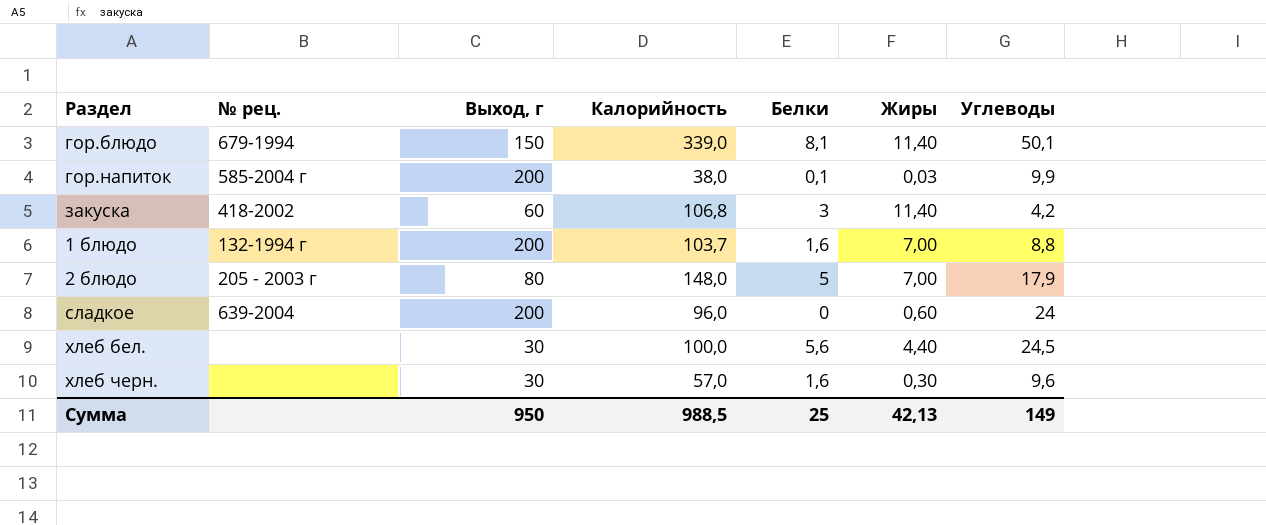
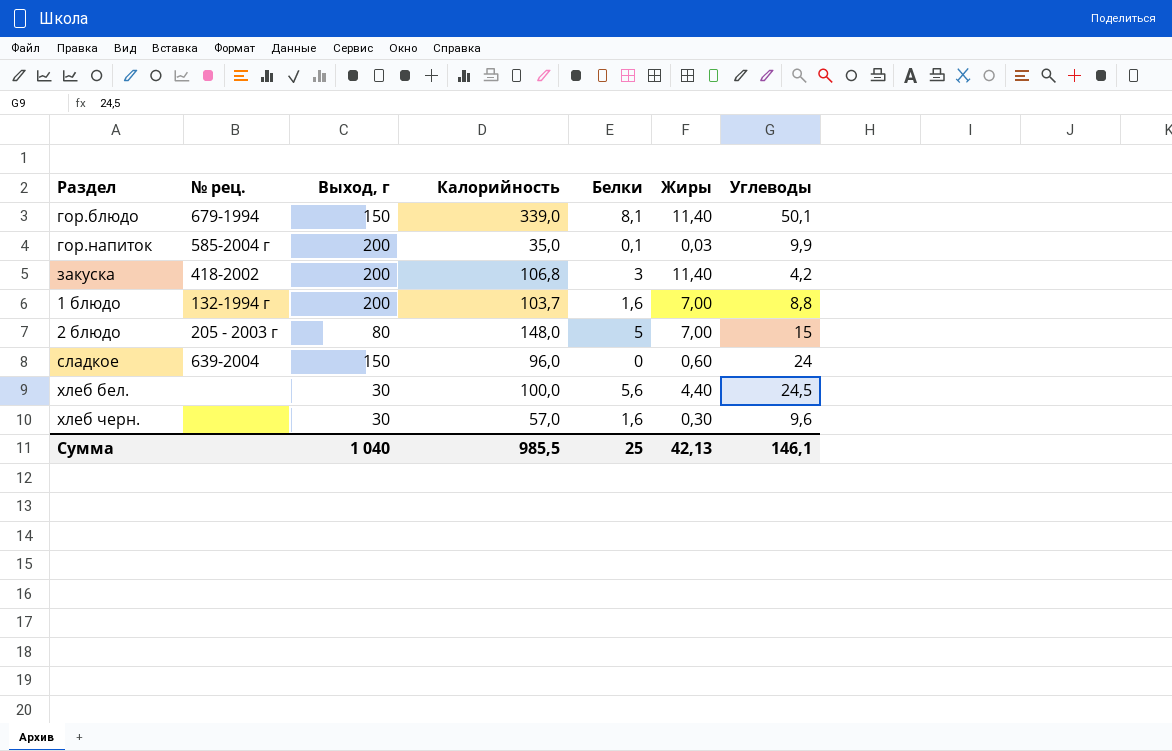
гор.напиток | Калорийность: 38,0 -> 35,0
закуска | Выход, г: 60 -> 200
2 блюдо | Углеводы: 17,9 -> 15
сладкое | Выход, г: 200 -> 150
Сумма | Выход, г: 950 -> 1 040
Сумма | Калорийность: 988,5 -> 985,5
Сумма | Углеводы: 149 -> 146,1

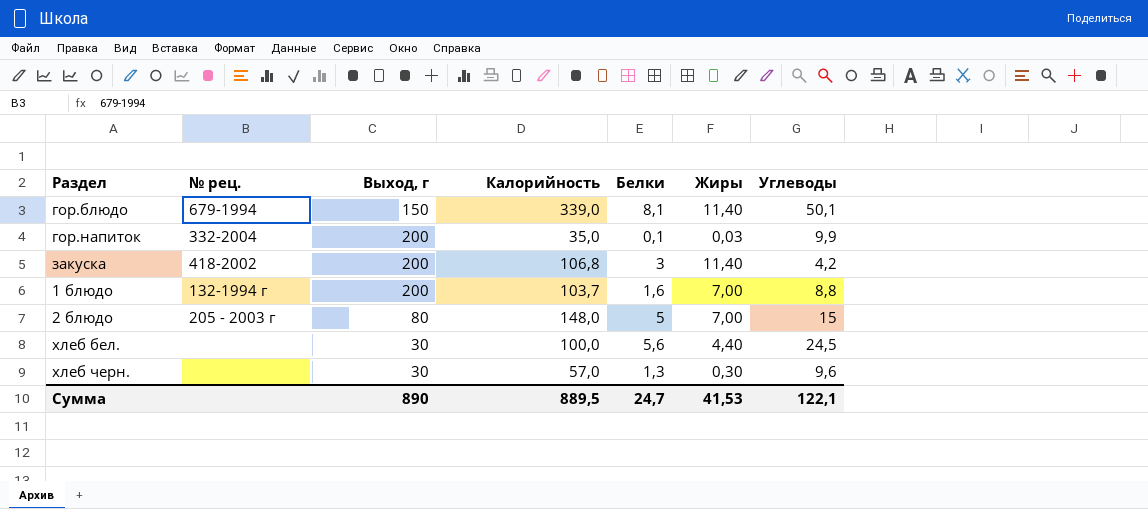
row сладкое: 639-2004 | 150 | 96,0 | 0 | 0,60 | 24 -> none
гор.напиток | № рец.: 585-2004 г -> 332-2004
хлеб черн. | Белки: 1,6 -> 1,3
Сумма | Выход, г: 1 040 -> 890
Сумма | Калорийность: 985,5 -> 889,5
Сумма | Белки: 25 -> 24,7
Сумма | Жиры: 42,13 -> 41,53
Сумма | Углеводы: 146,1 -> 122,1

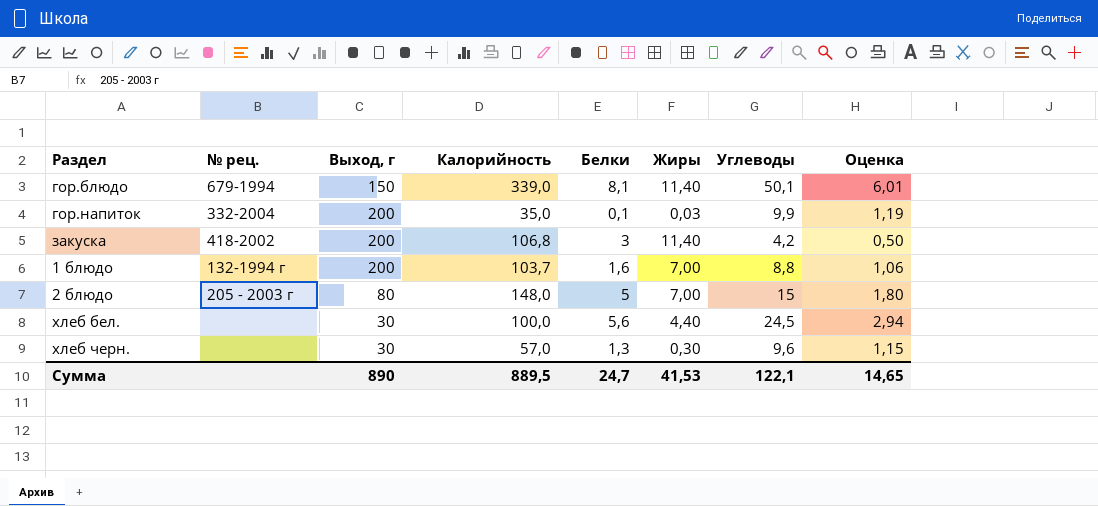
column Оценка | formula: none -> [Углеводы] * 0,12

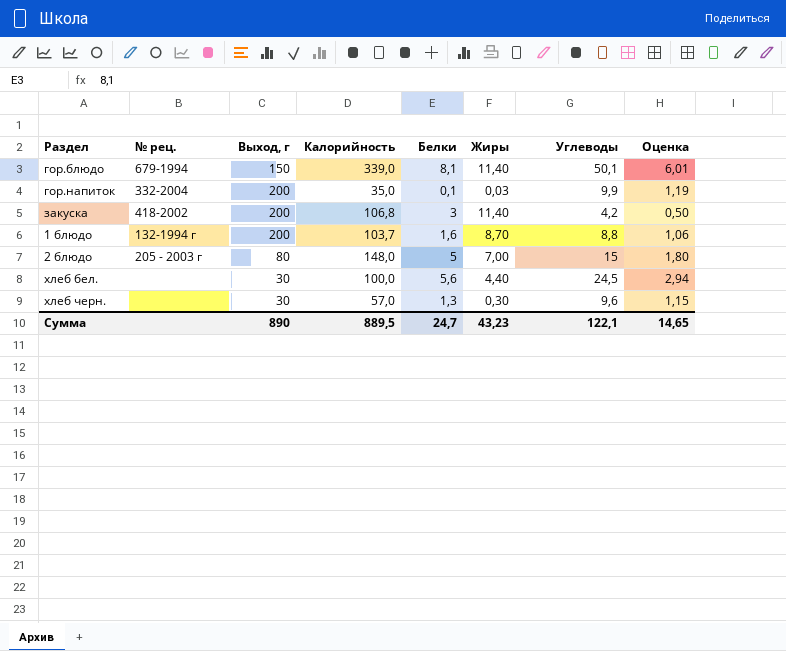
1 блюдо | Жиры: 7,00 -> 8,70
Сумма | Жиры: 41,53 -> 43,23

